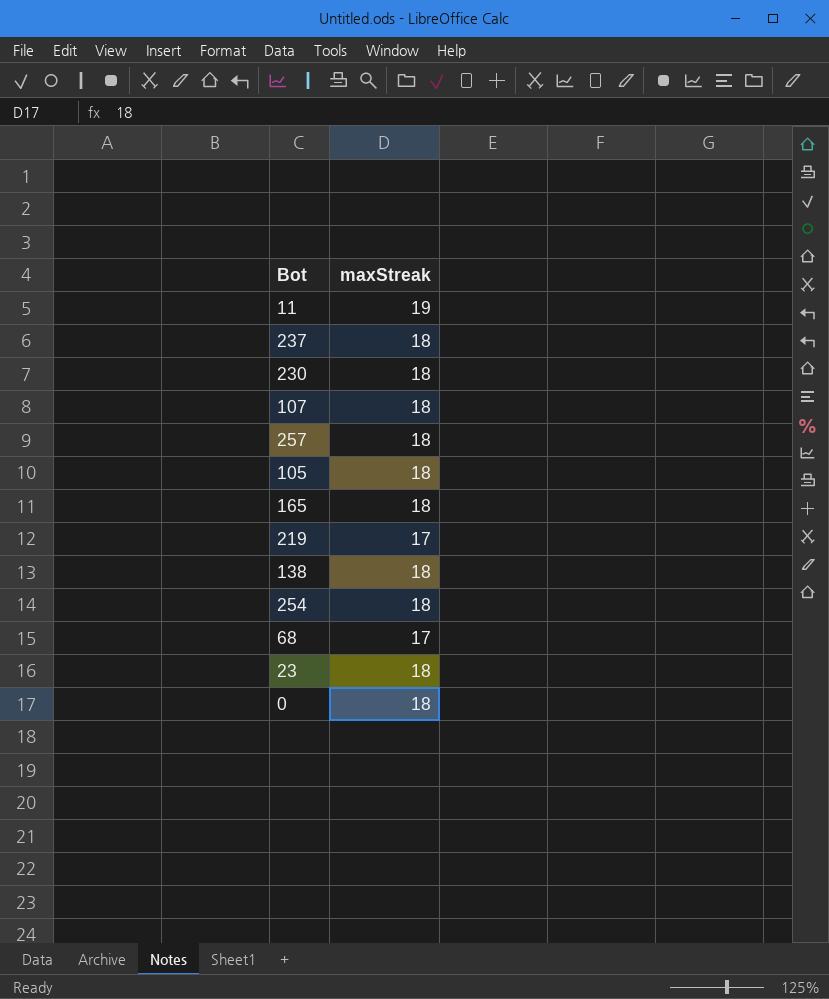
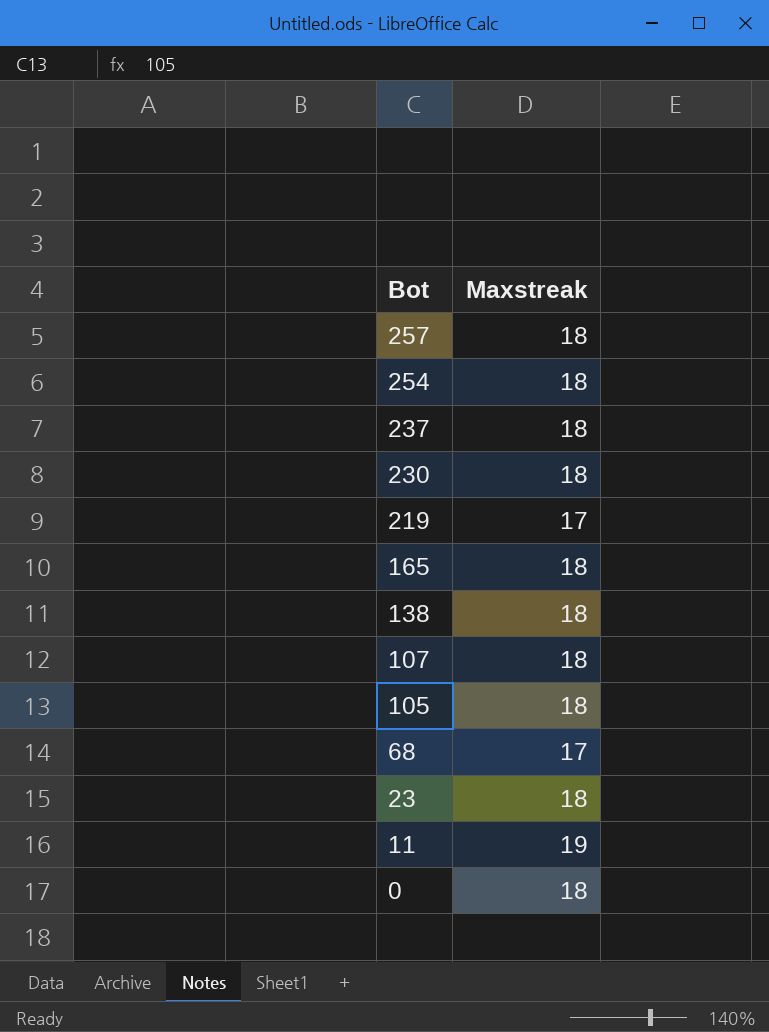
row order: none -> Bot descending
column name: maxStreak -> Maxstreak

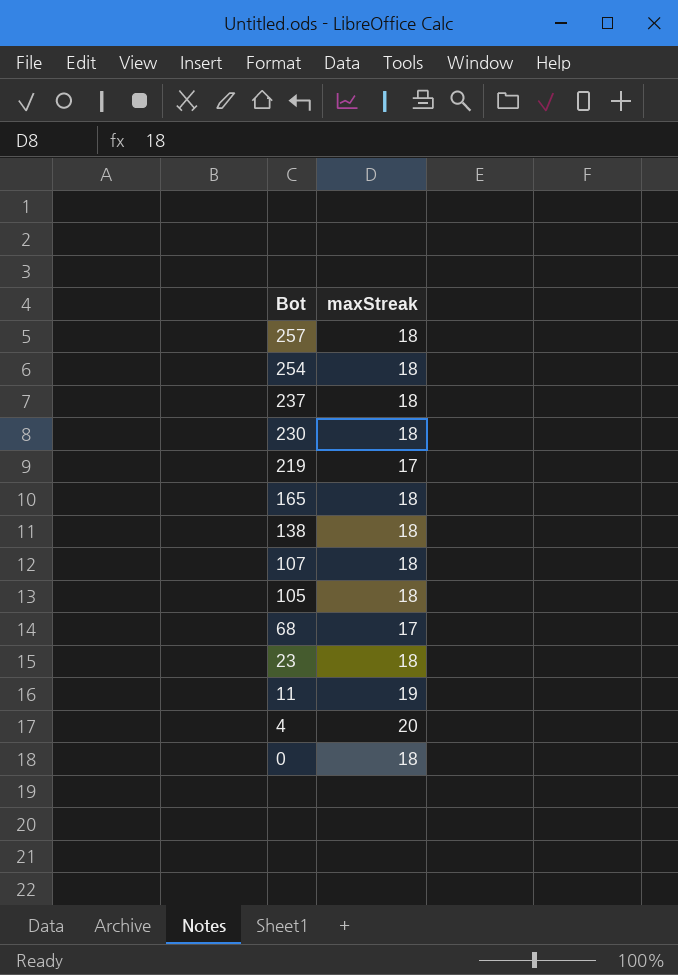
column name: Maxstreak -> maxStreak
row 4: none -> 20

